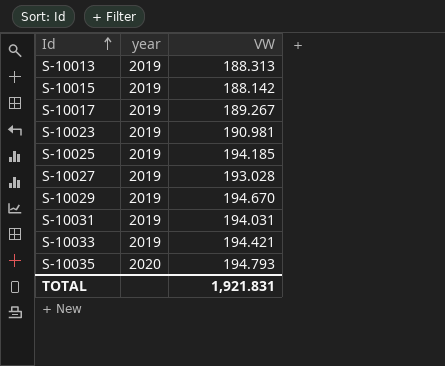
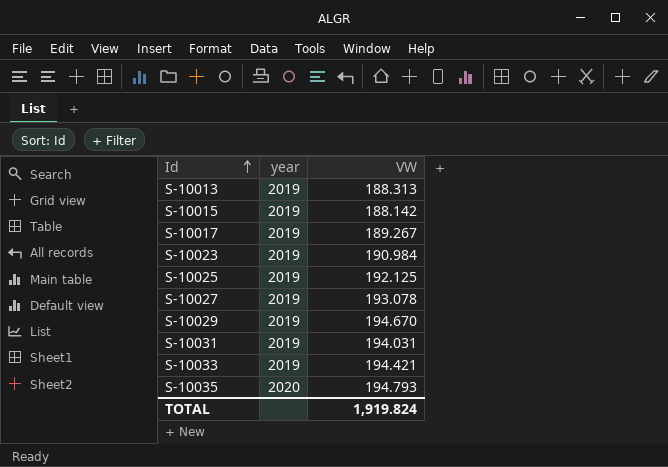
S-10023 | VW: 190.981 -> 190.984
S-10025 | VW: 194.185 -> 192.125
S-10027 | VW: 193.028 -> 193.078
TOTAL | VW: 1,921.831 -> 1,919.824

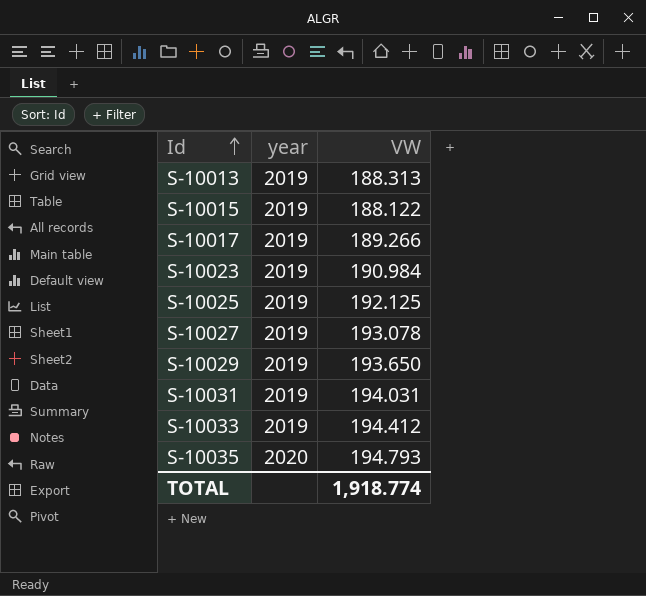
S-10015 | VW: 188.142 -> 188.122
S-10017 | VW: 189.267 -> 189.266
S-10029 | VW: 194.670 -> 193.650
S-10033 | VW: 194.421 -> 194.412
TOTAL | VW: 1,919.824 -> 1,918.774

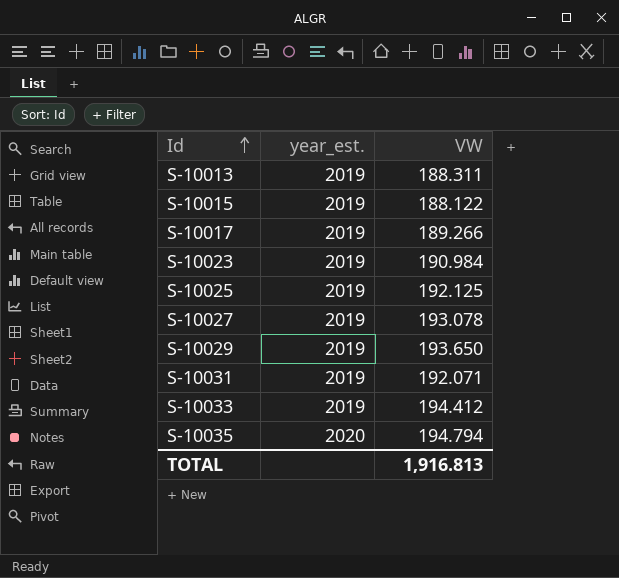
column name: year -> year_est.
S-10013 | VW: 188.313 -> 188.311
S-10031 | VW: 194.031 -> 192.071
S-10035 | VW: 194.793 -> 194.794
TOTAL | VW: 1,918.774 -> 1,916.813

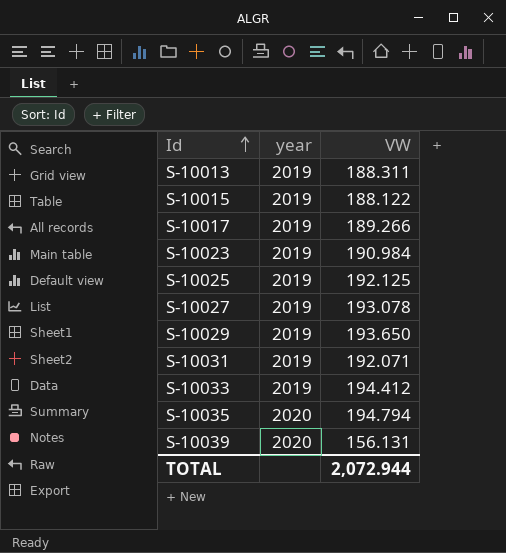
column name: year_est. -> year
row S-10039: none -> 2020 | 156.131
TOTAL | VW: 1,916.813 -> 2,072.944

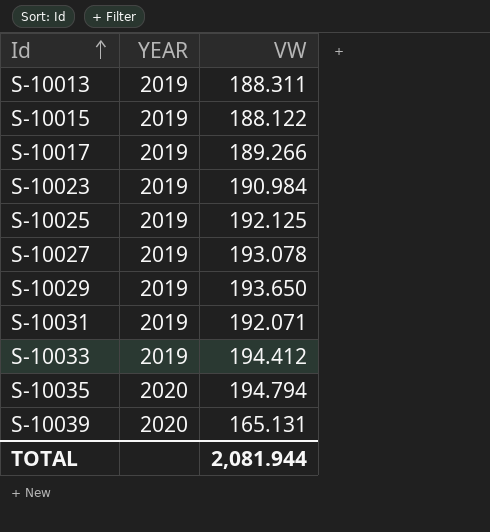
column name: year -> YEAR
S-10039 | VW: 156.131 -> 165.131
TOTAL | VW: 2,072.944 -> 2,081.944

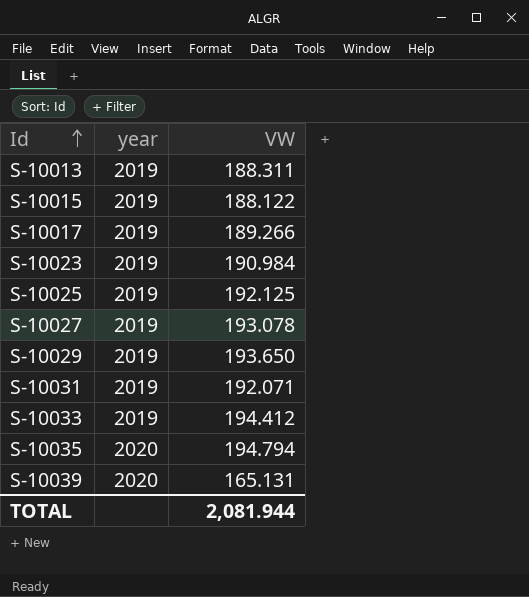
column name: YEAR -> year

